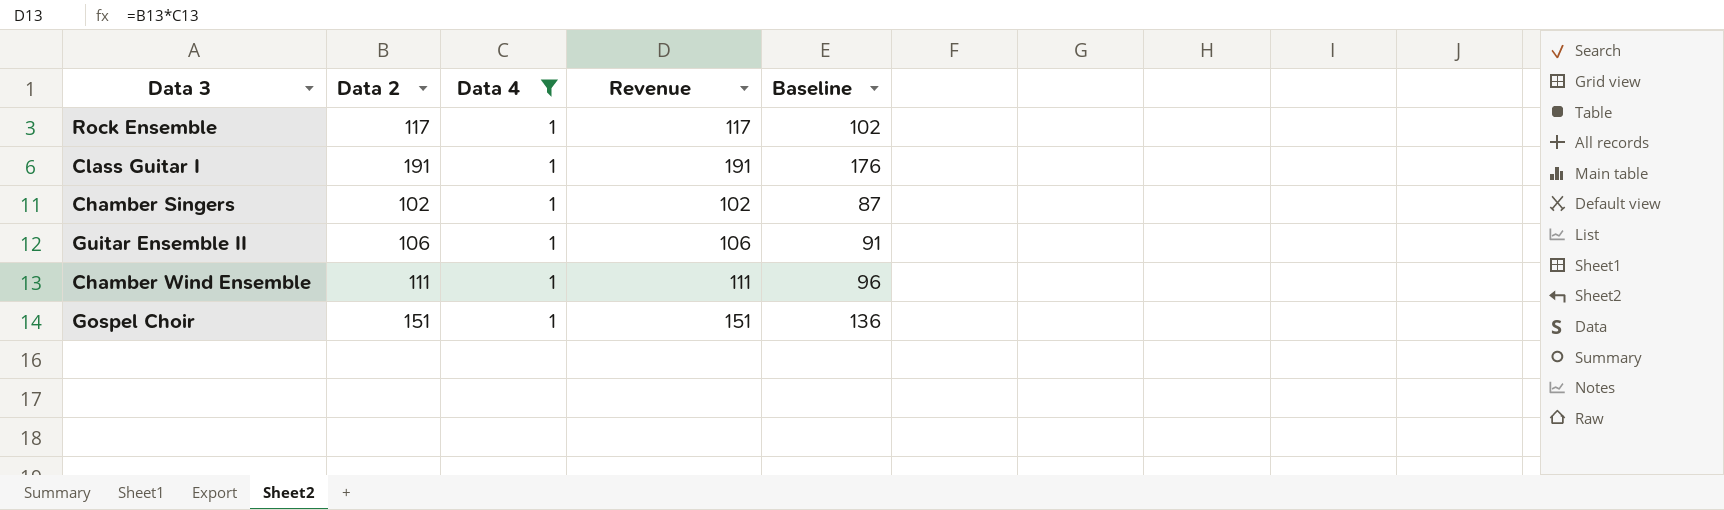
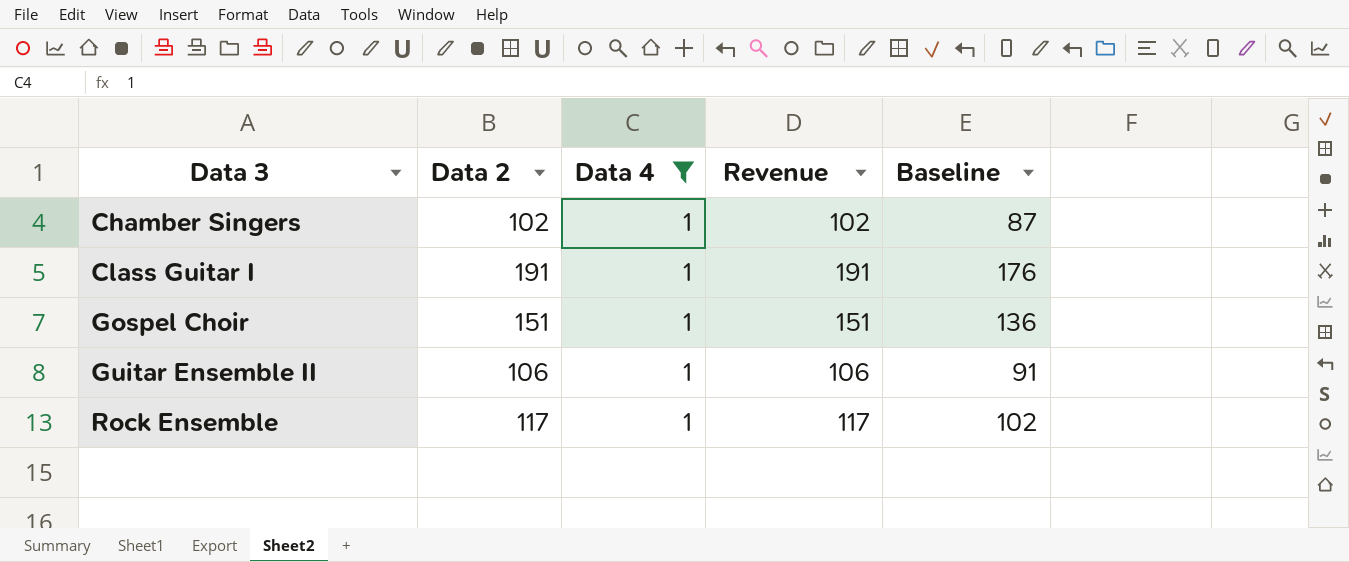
row order: none -> Data 3 ascending
row Chamber Wind Ensemble: 111 | 1 | 111 | 96 -> none

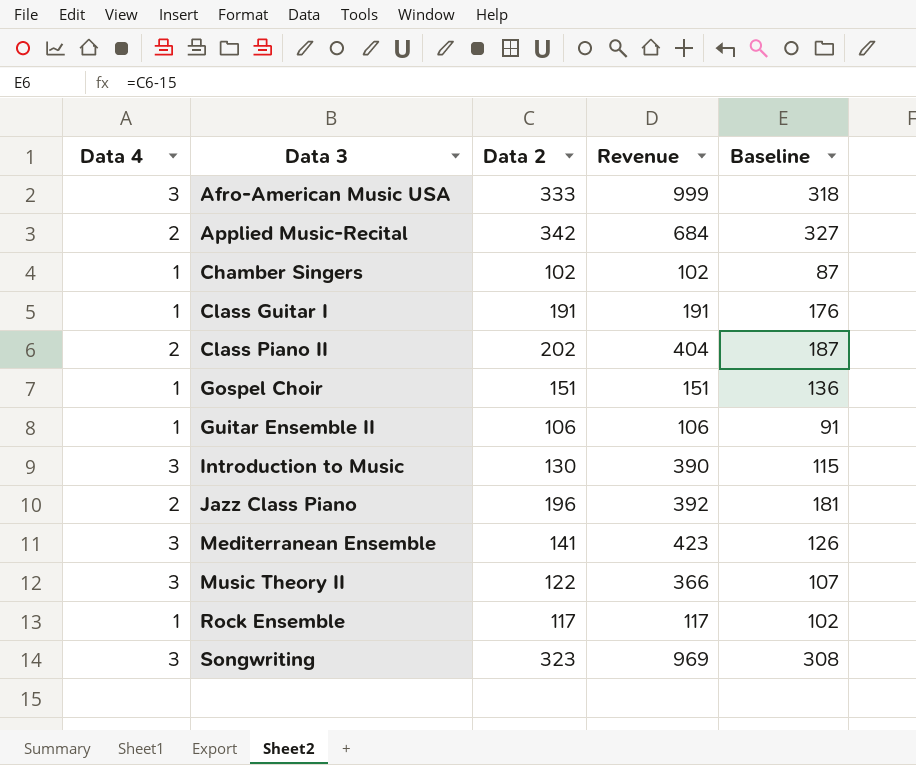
filter: Data 4 = 1 -> none
column Data 4 | position: 3 -> 1

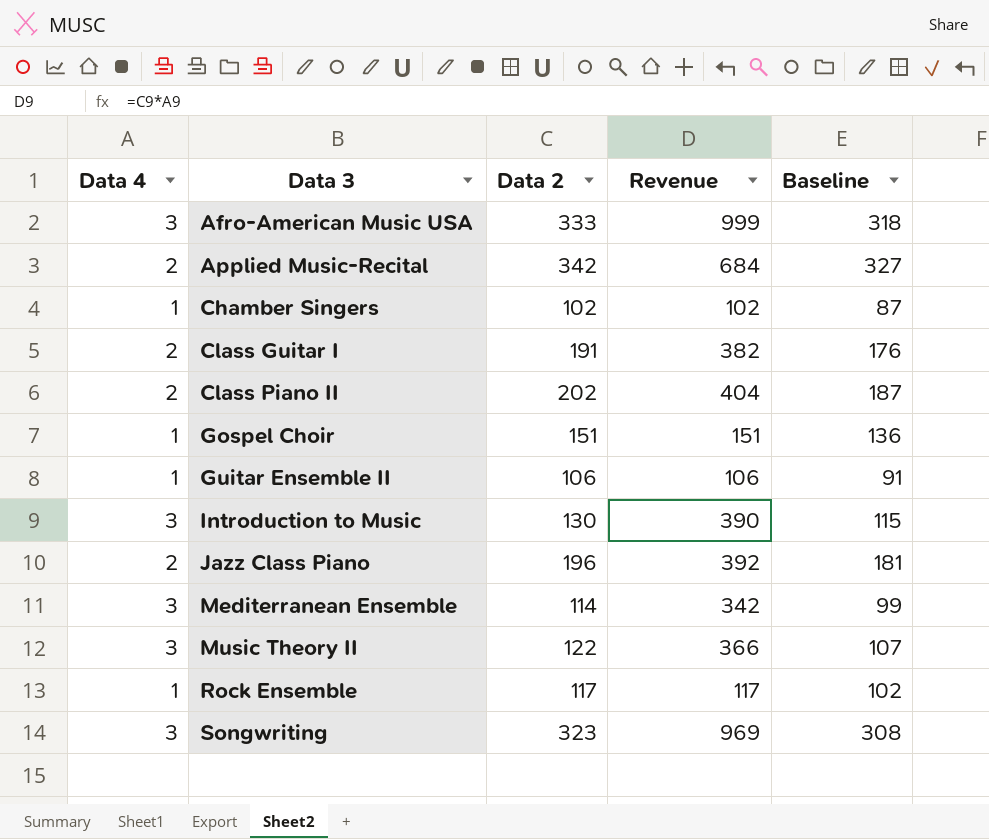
Class Guitar I | Data 4: 1 -> 2
Class Guitar I | Revenue: 191 -> 382
Mediterranean Ensemble | Data 2: 141 -> 114
Mediterranean Ensemble | Revenue: 423 -> 342
Mediterranean Ensemble | Baseline: 126 -> 99

